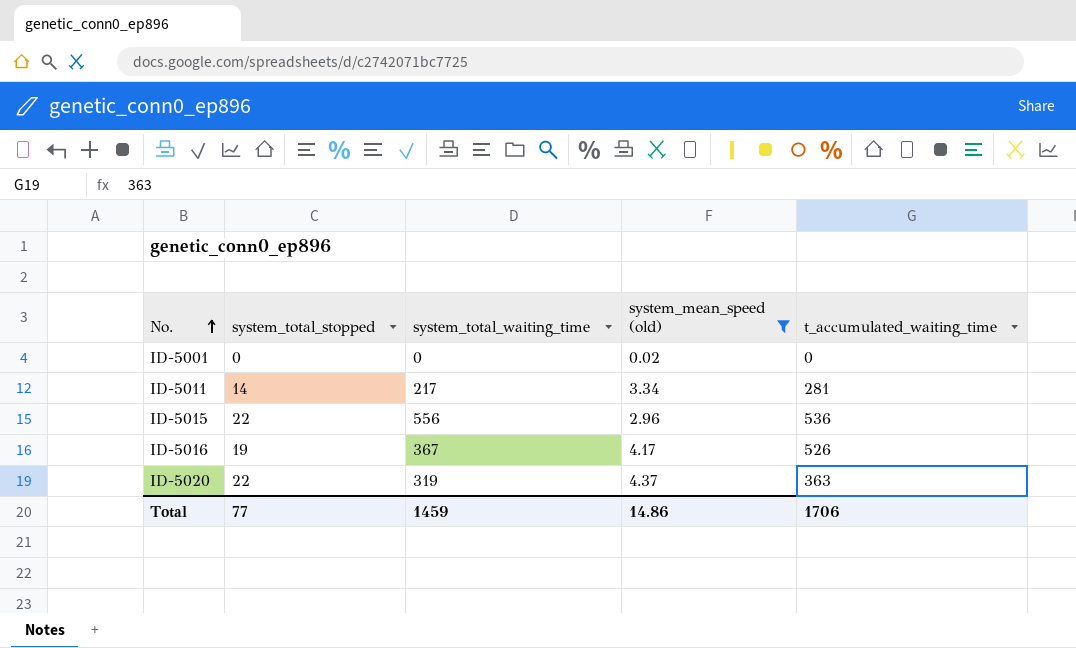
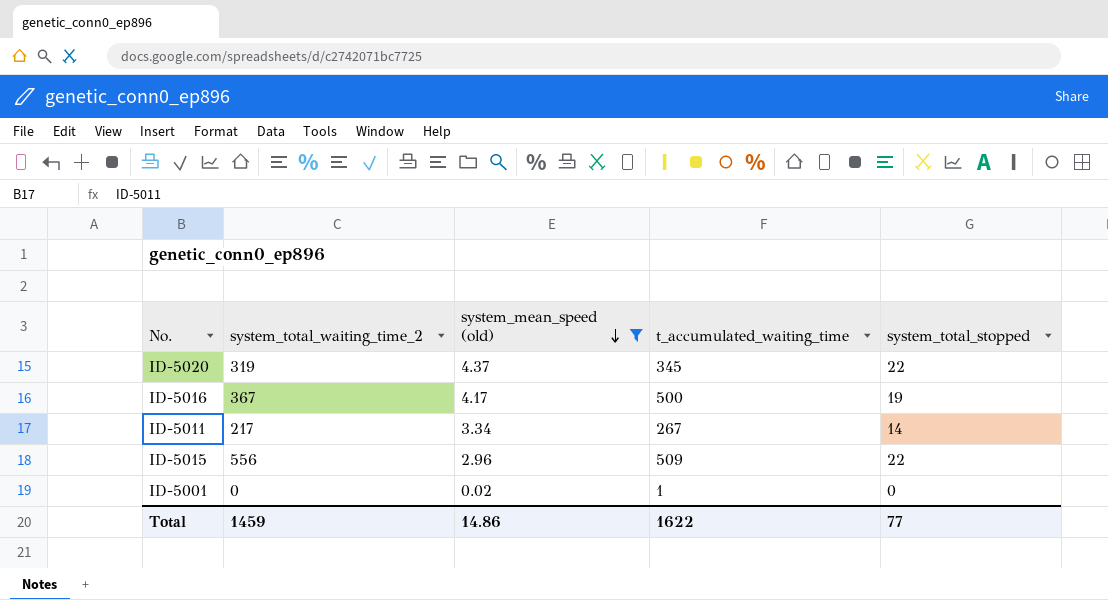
row order: No. ascending -> system_mean_speed (old) descending
column name: system_total_waiting_time -> system_total_waiting_time_2
column system_total_stopped | position: 2 -> 5
ID-5020 | t_accumulated_waiting_time: 363 -> 345
ID-5016 | t_accumulated_waiting_time: 526 -> 500
ID-5011 | t_accumulated_waiting_time: 281 -> 267
ID-5015 | t_accumulated_waiting_time: 536 -> 509
ID-5001 | t_accumulated_waiting_time: 0 -> 1
Total | t_accumulated_waiting_time: 1706 -> 1622

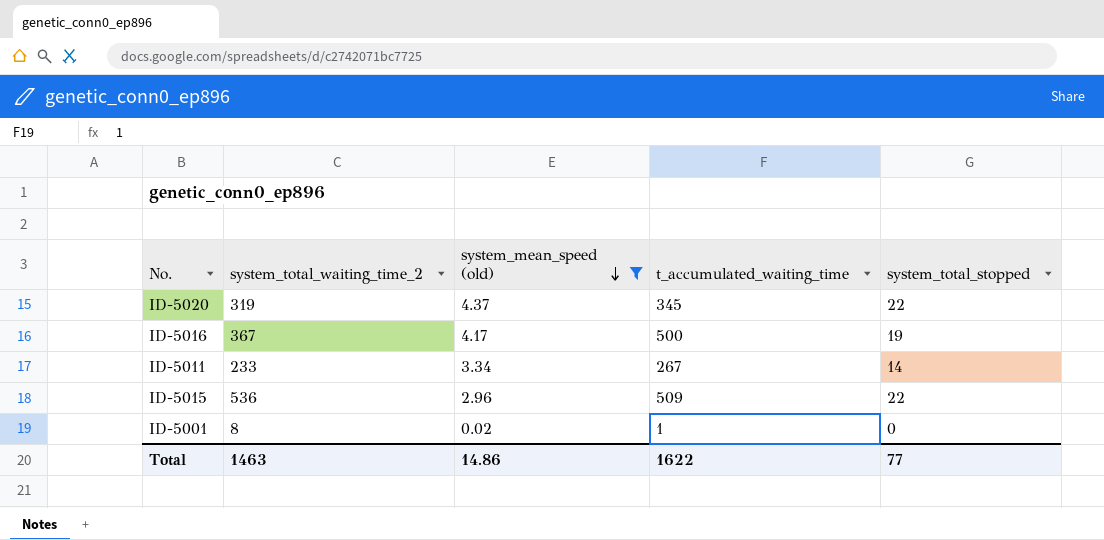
ID-5011 | system_total_waiting_time_2: 217 -> 233
ID-5015 | system_total_waiting_time_2: 556 -> 536
ID-5001 | system_total_waiting_time_2: 0 -> 8
Total | system_total_waiting_time_2: 1459 -> 1463

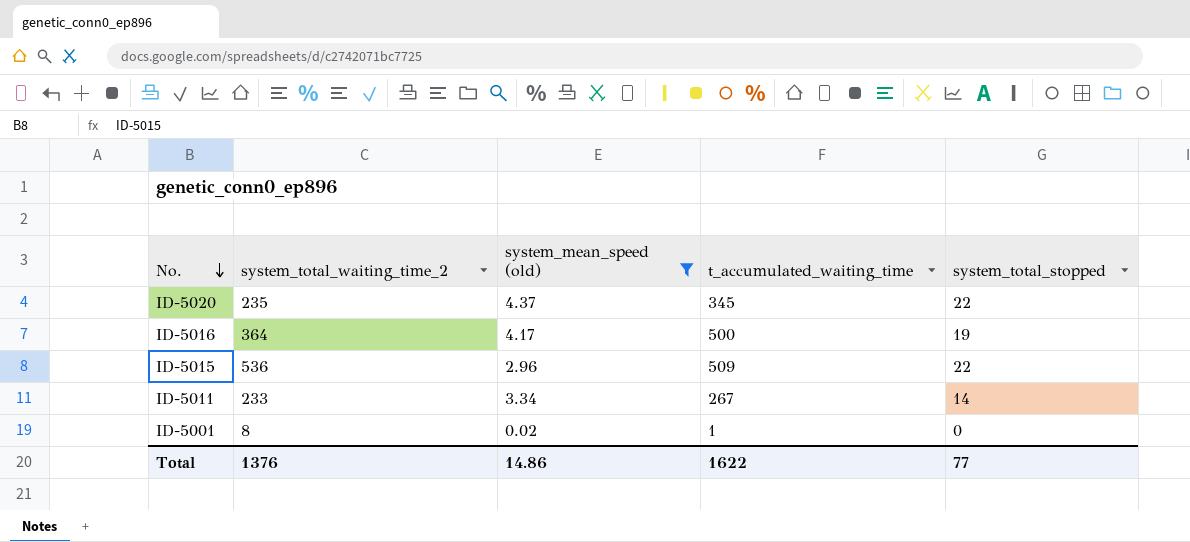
row order: system_mean_speed (old) descending -> No. descending
ID-5020 | system_total_waiting_time_2: 319 -> 235
ID-5016 | system_total_waiting_time_2: 367 -> 364
Total | system_total_waiting_time_2: 1463 -> 1376

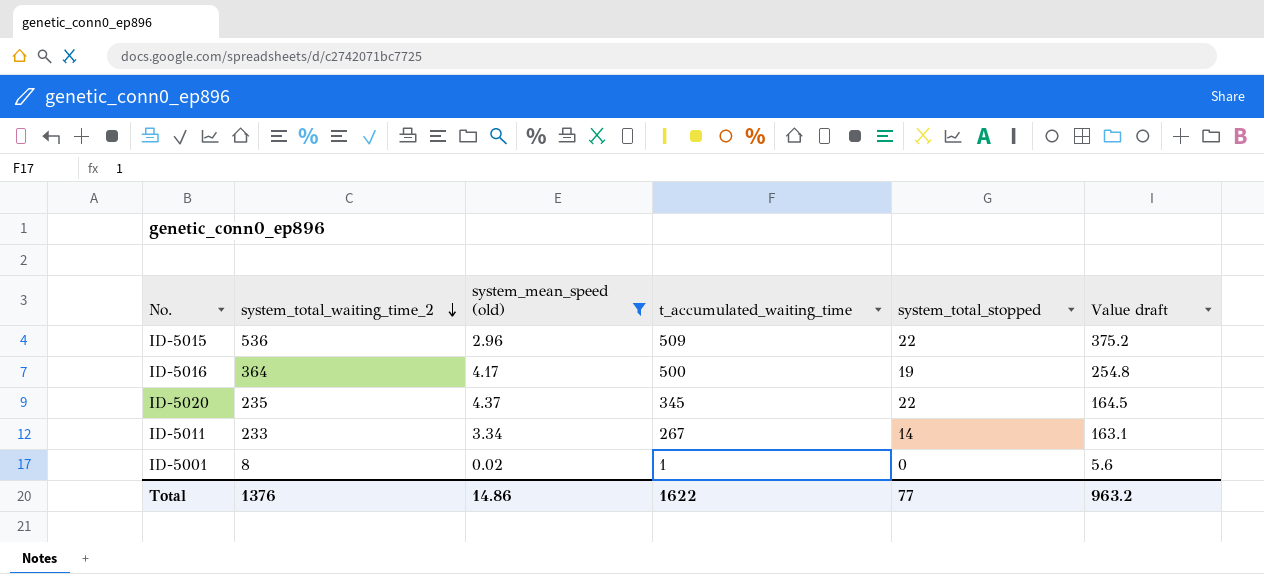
row order: No. descending -> system_total_waiting_time_2 descending
column Value draft | formula: none -> [system_total_waiting_time_2] * 0.7

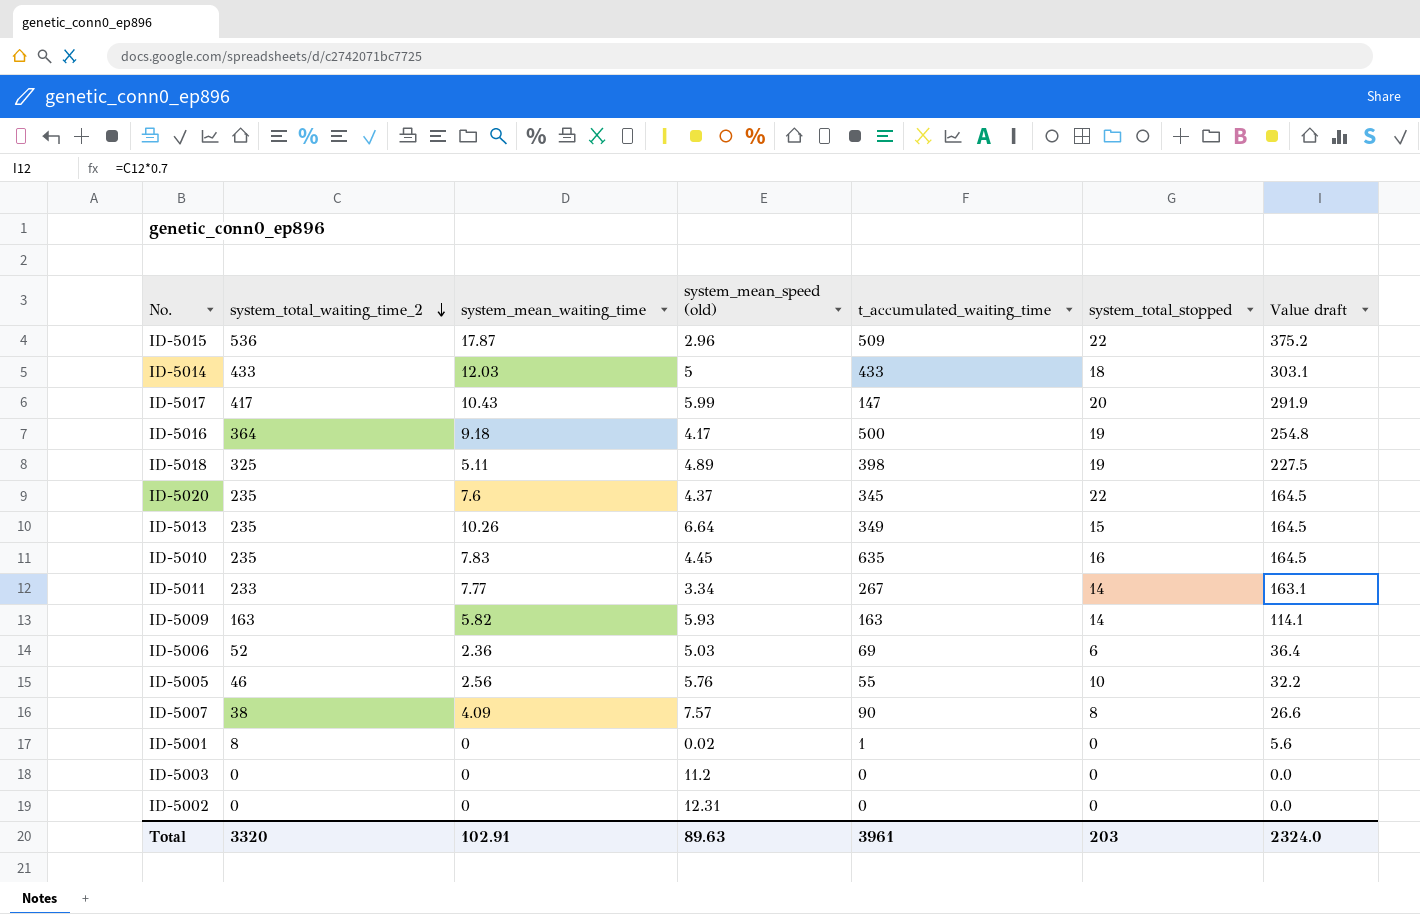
filter: system_mean_speed (old) <= 4.37 -> none
column system_mean_waiting_time | position: none -> 3
Total | system_total_waiting_time_2: 1376 -> 3320
Total | system_mean_speed (old): 14.86 -> 89.63
Total | t_accumulated_waiting_time: 1622 -> 3961
Total | system_total_stopped: 77 -> 203
Total | Value draft: 963.2 -> 2324.0

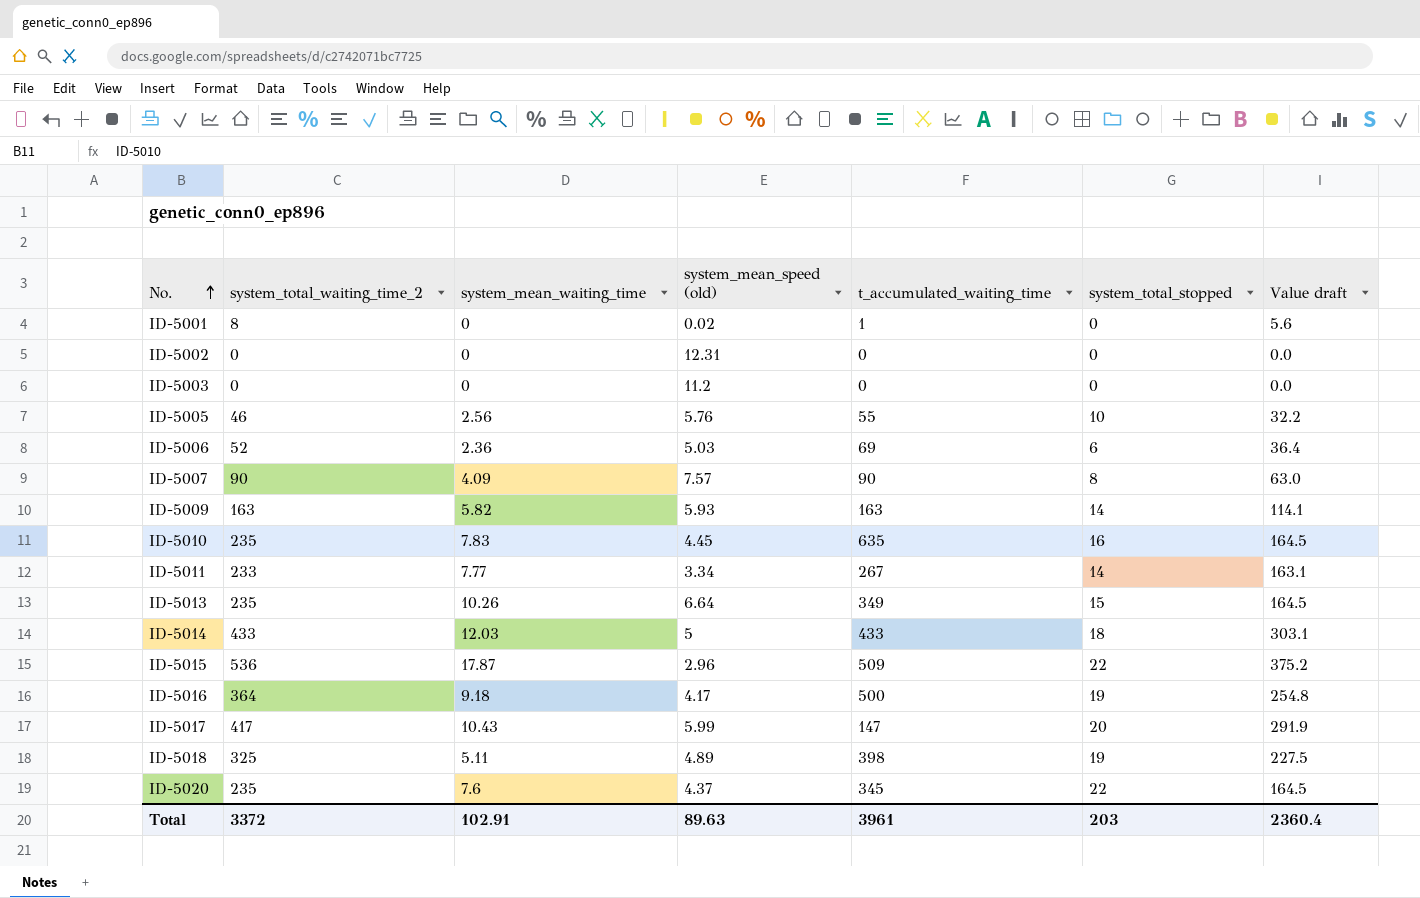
row order: system_total_waiting_time_2 descending -> No. ascending
ID-5007 | system_total_waiting_time_2: 38 -> 90
ID-5007 | Value draft: 26.6 -> 63.0
Total | system_total_waiting_time_2: 3320 -> 3372
Total | Value draft: 2324.0 -> 2360.4

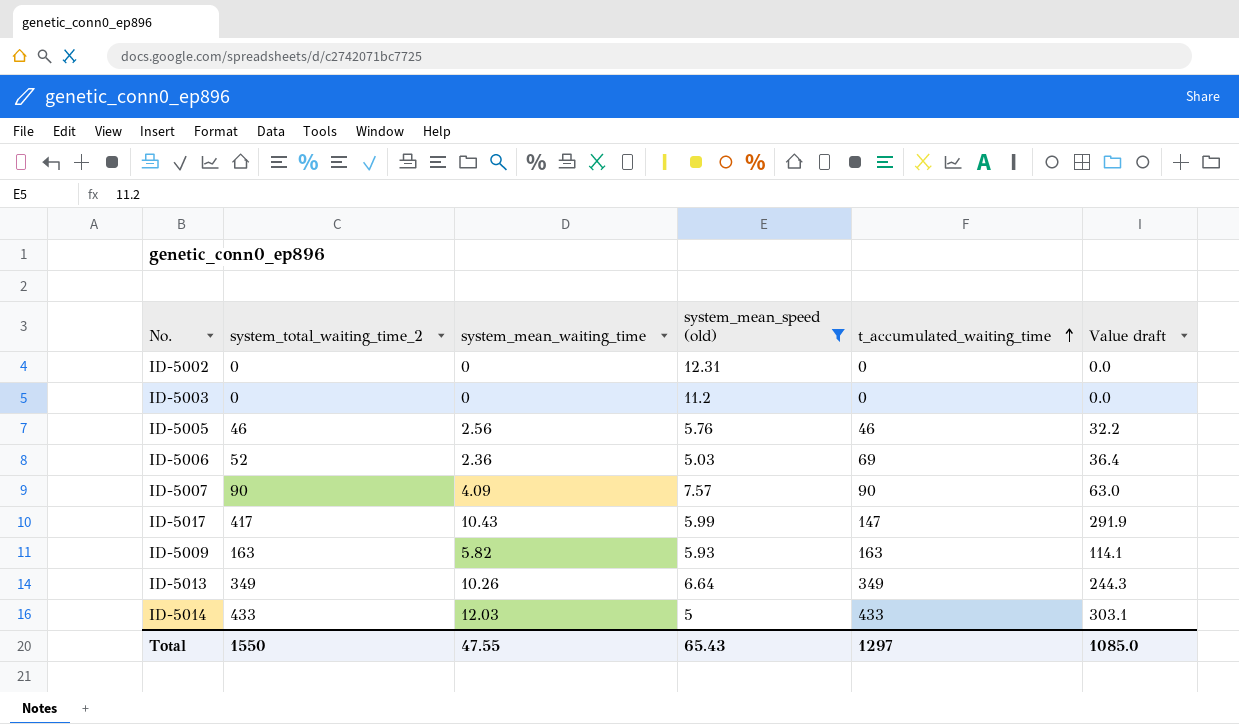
filter: none -> system_mean_speed (old) >= 5
row order: No. ascending -> t_accumulated_waiting_time ascending
column system_total_stopped | position: 6 -> none
ID-5005 | t_accumulated_waiting_time: 55 -> 46
ID-5013 | system_total_waiting_time_2: 235 -> 349
ID-5013 | Value draft: 164.5 -> 244.3
Total | system_total_waiting_time_2: 3372 -> 1550
Total | system_mean_waiting_time: 102.91 -> 47.55
Total | system_mean_speed (old): 89.63 -> 65.43
Total | t_accumulated_waiting_time: 3961 -> 1297
Total | Value draft: 2360.4 -> 1085.0

